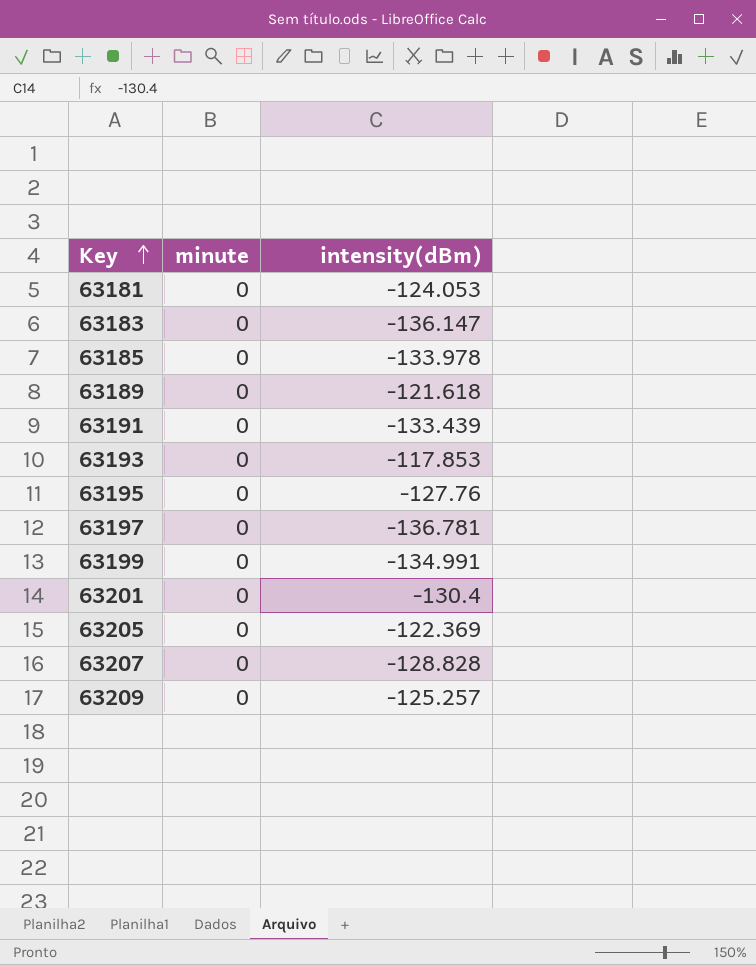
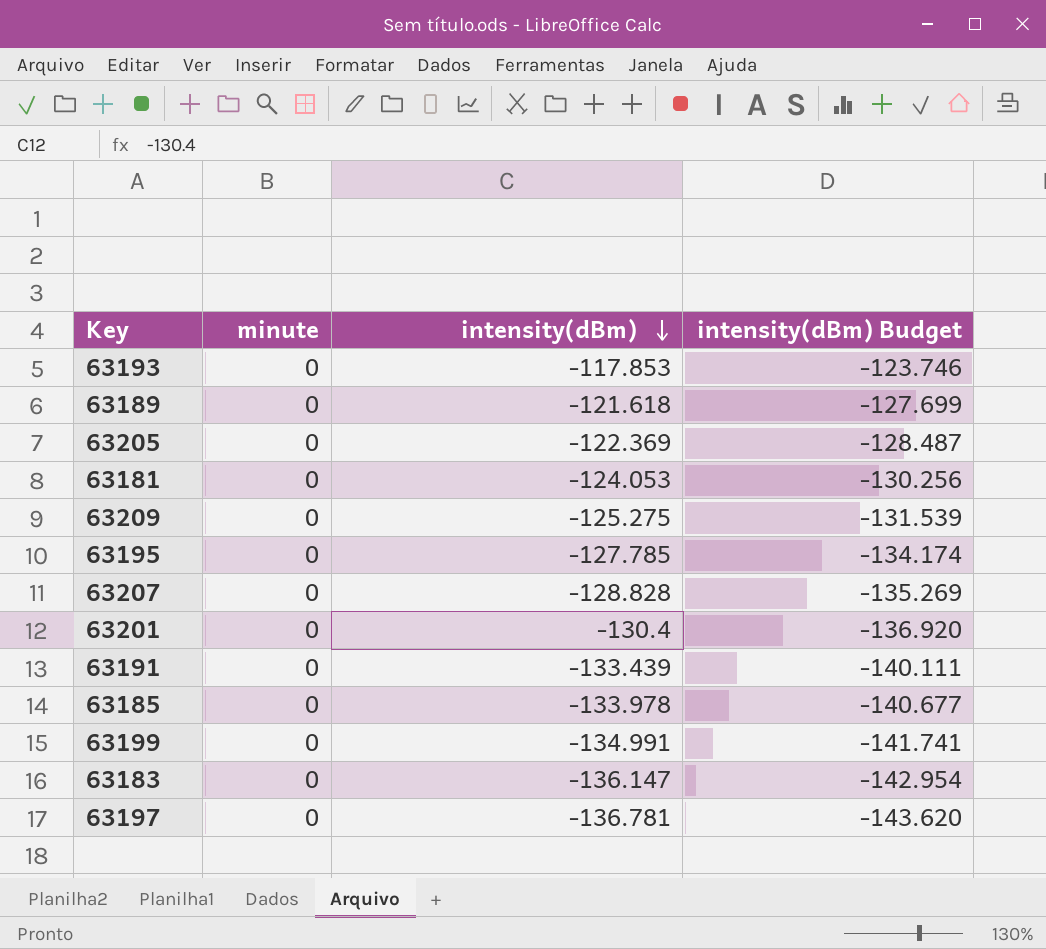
row order: Key ascending -> intensity(dBm) descending
column intensity(dBm) Budget | formula: none -> [intensity(dBm)] * 1.05
63209 | intensity(dBm): -125.257 -> -125.275
63195 | intensity(dBm): -127.76 -> -127.785

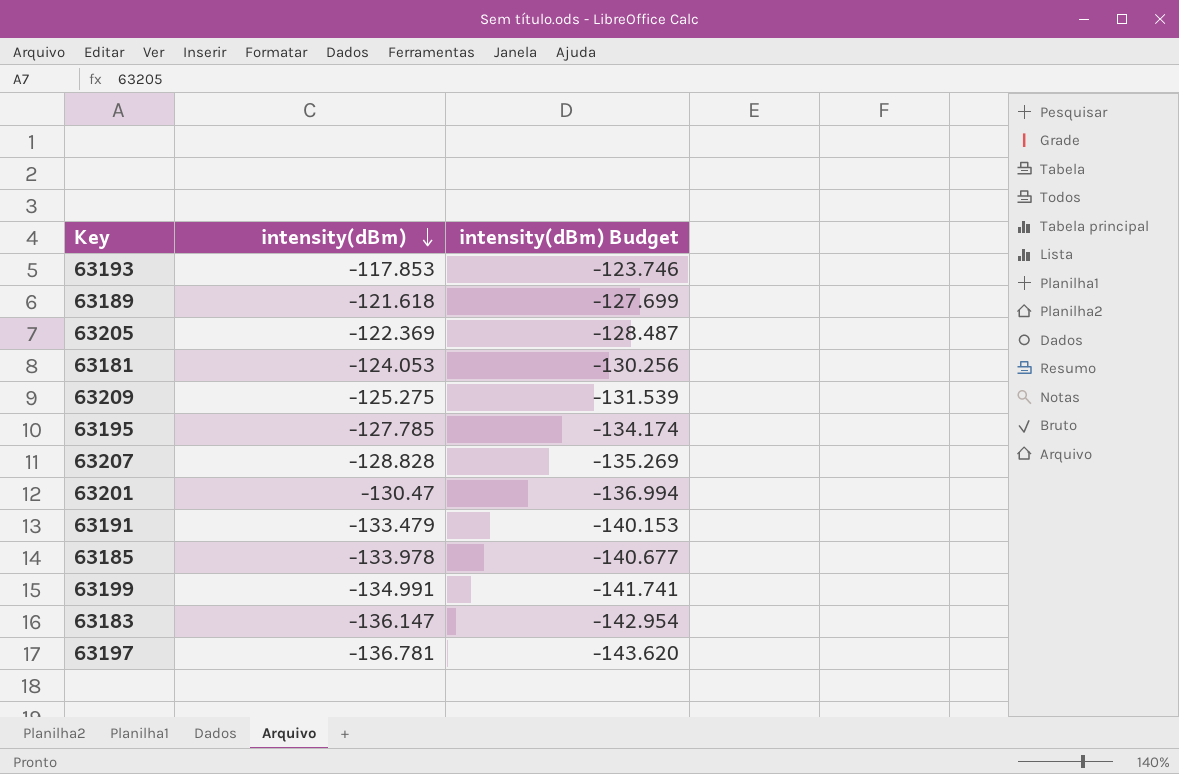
column minute | position: 2 -> none
63201 | intensity(dBm): -130.4 -> -130.47
63201 | intensity(dBm) Budget: -136.920 -> -136.994
63191 | intensity(dBm): -133.439 -> -133.479
63191 | intensity(dBm) Budget: -140.111 -> -140.153

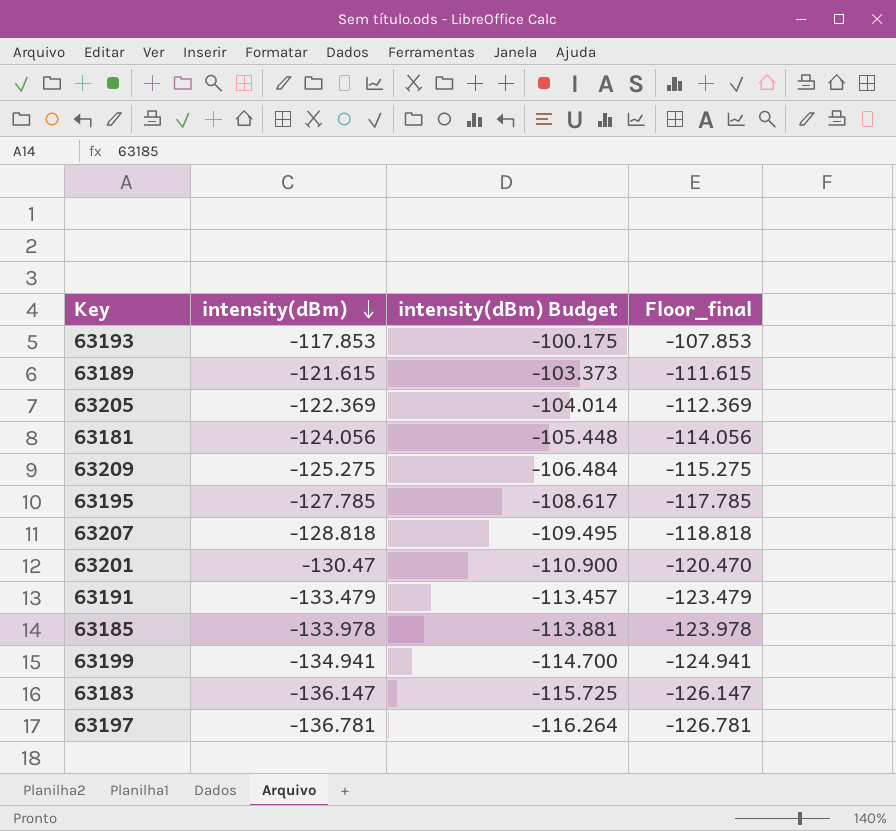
column intensity(dBm) Budget | formula: [intensity(dBm)] * 1.05 -> [intensity(dBm)] * 0.85
column Floor_final | formula: none -> [intensity(dBm)] + 10
63189 | intensity(dBm): -121.618 -> -121.615
63181 | intensity(dBm): -124.053 -> -124.056
63207 | intensity(dBm): -128.828 -> -128.818
63199 | intensity(dBm): -134.991 -> -134.941

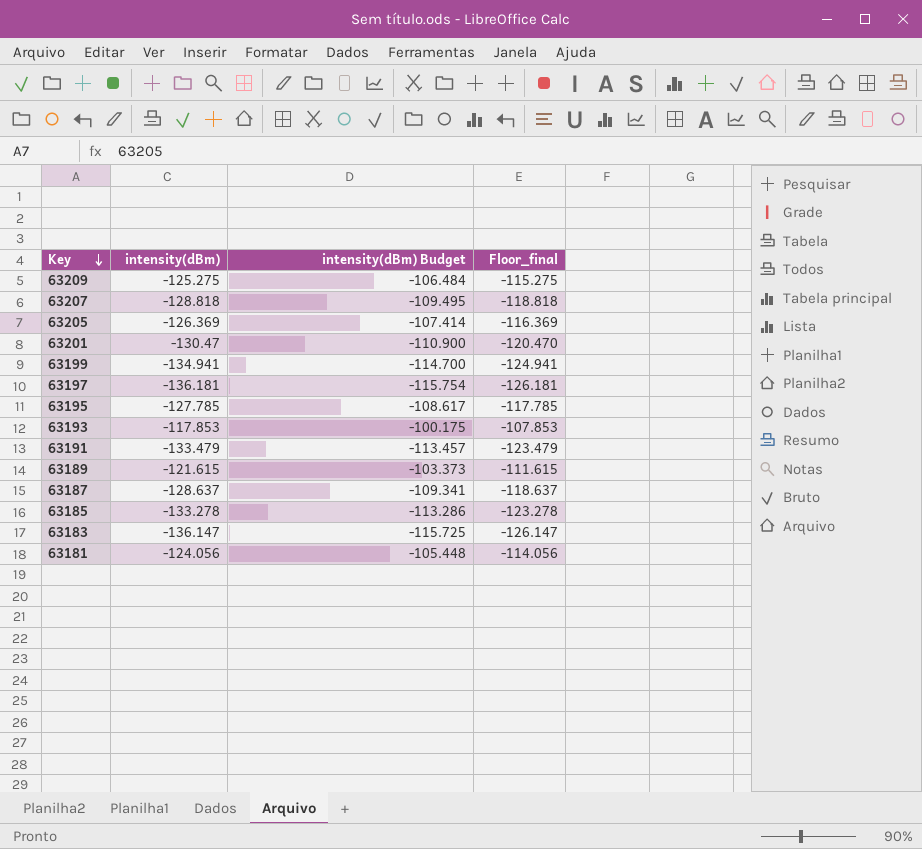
row order: intensity(dBm) descending -> Key descending
63205 | intensity(dBm): -122.369 -> -126.369
63205 | intensity(dBm) Budget: -104.014 -> -107.414
63205 | Floor_final: -112.369 -> -116.369
63197 | intensity(dBm): -136.781 -> -136.181
63197 | intensity(dBm) Budget: -116.264 -> -115.754
63197 | Floor_final: -126.781 -> -126.181
row 63187: none -> -128.637 | -109.341 | -118.637
63185 | intensity(dBm): -133.978 -> -133.278
63185 | intensity(dBm) Budget: -113.881 -> -113.286
63185 | Floor_final: -123.978 -> -123.278

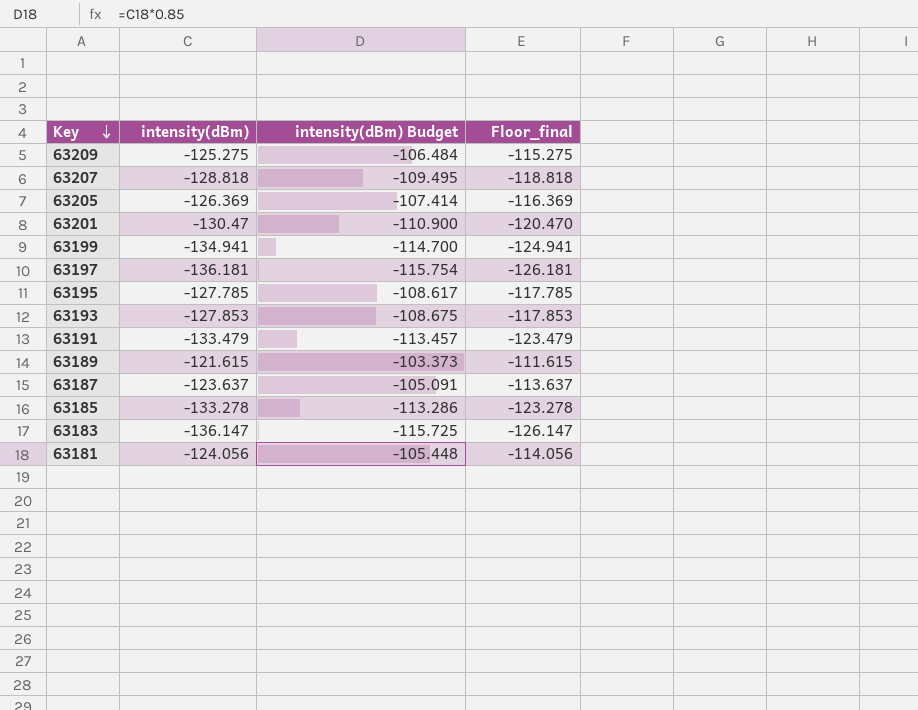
63193 | intensity(dBm): -117.853 -> -127.853
63193 | intensity(dBm) Budget: -100.175 -> -108.675
63193 | Floor_final: -107.853 -> -117.853
63187 | intensity(dBm): -128.637 -> -123.637
63187 | intensity(dBm) Budget: -109.341 -> -105.091
63187 | Floor_final: -118.637 -> -113.637

